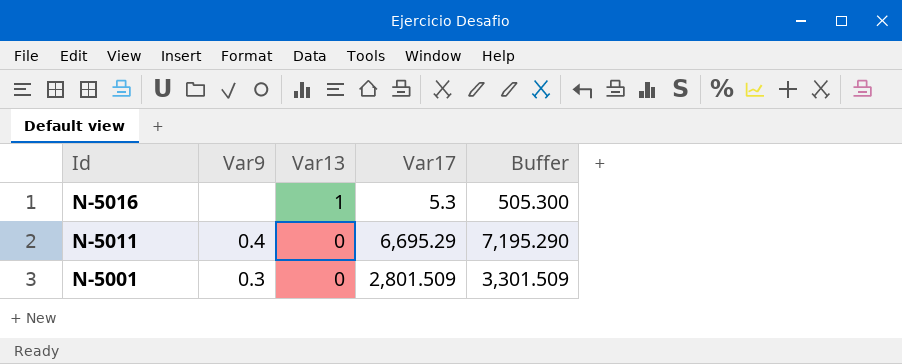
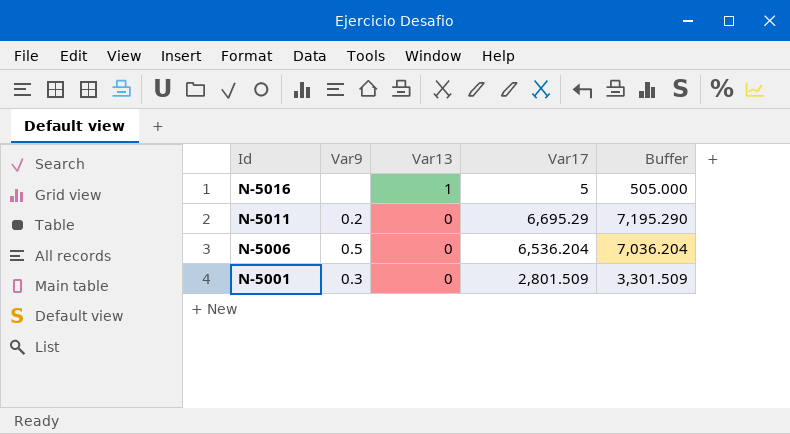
N-5016 | Var17: 5.3 -> 5
N-5016 | Buffer: 505.300 -> 505.000
N-5011 | Var9: 0.4 -> 0.2
row N-5006: none -> 0.5 | 0 | 6,536.204 | 7,036.204

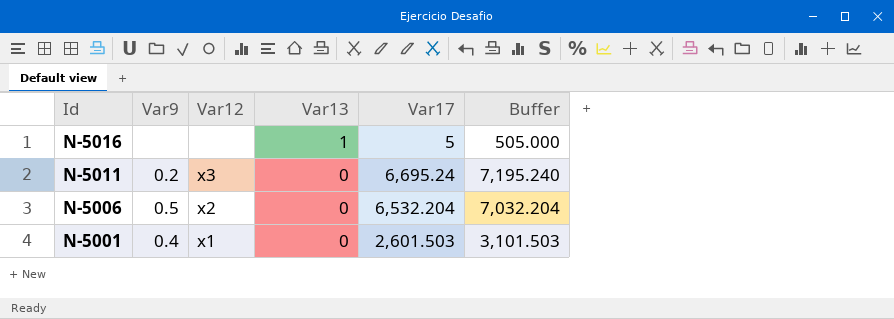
column Var12 | position: none -> 3
N-5011 | Var17: 6,695.29 -> 6,695.24
N-5011 | Buffer: 7,195.290 -> 7,195.240
N-5006 | Var17: 6,536.204 -> 6,532.204
N-5006 | Buffer: 7,036.204 -> 7,032.204
N-5001 | Var9: 0.3 -> 0.4
N-5001 | Var17: 2,801.509 -> 2,601.503
N-5001 | Buffer: 3,301.509 -> 3,101.503

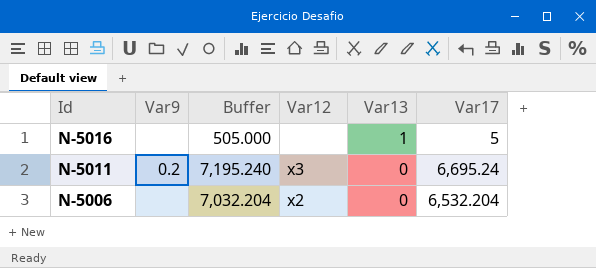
column Buffer | position: 6 -> 3
row N-5001: 0.4 | x1 | 0 | 2,601.503 | 3,101.503 -> none
N-5006 | Var9: 0.5 -> none

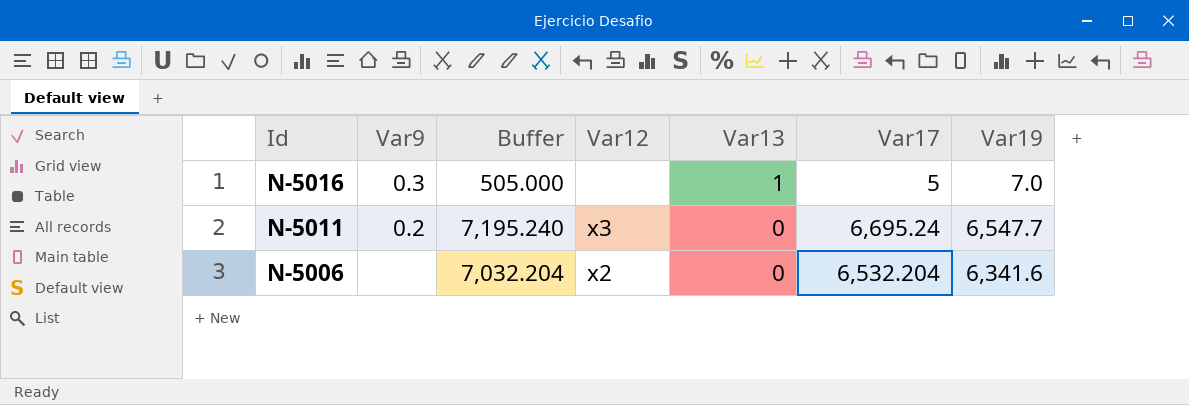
column Var19 | position: none -> 7
N-5016 | Var9: none -> 0.3

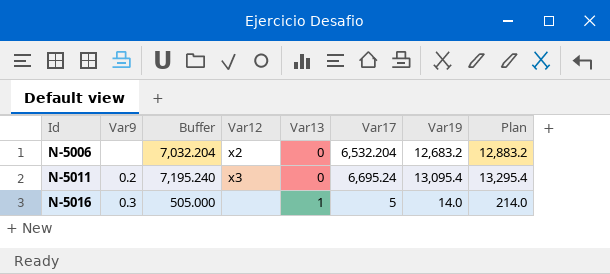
row order: Id descending -> Id ascending
column Plan | formula: none -> [Var19] + 200
N-5006 | Var19: 6,341.6 -> 12,683.2
N-5011 | Var19: 6,547.7 -> 13,095.4
N-5016 | Var19: 7.0 -> 14.0

